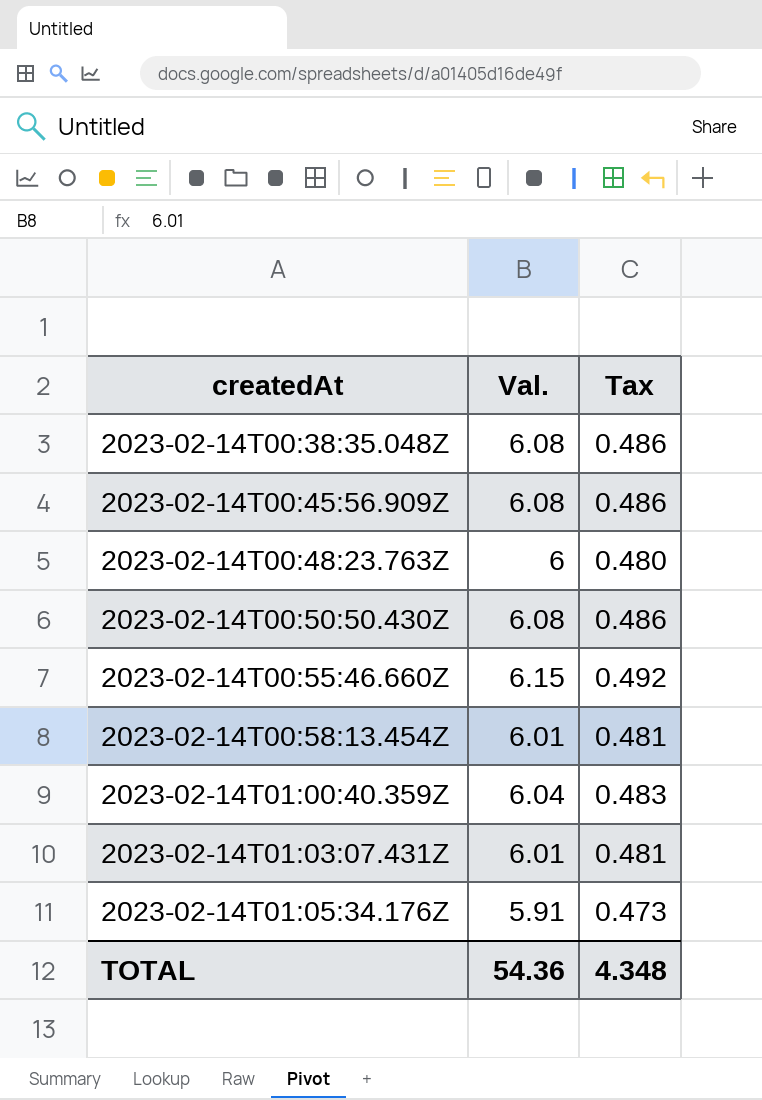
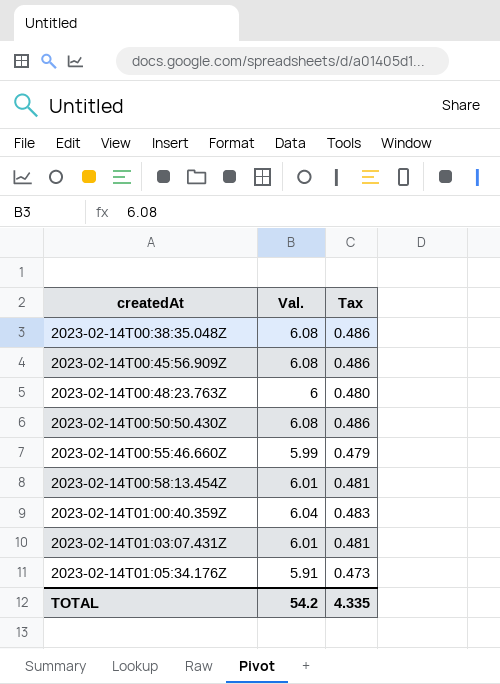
2023-02-14T00:55:46.660Z | Val.: 6.15 -> 5.99
2023-02-14T00:55:46.660Z | Tax: 0.492 -> 0.479
TOTAL | Val.: 54.36 -> 54.2
TOTAL | Tax: 4.348 -> 4.335

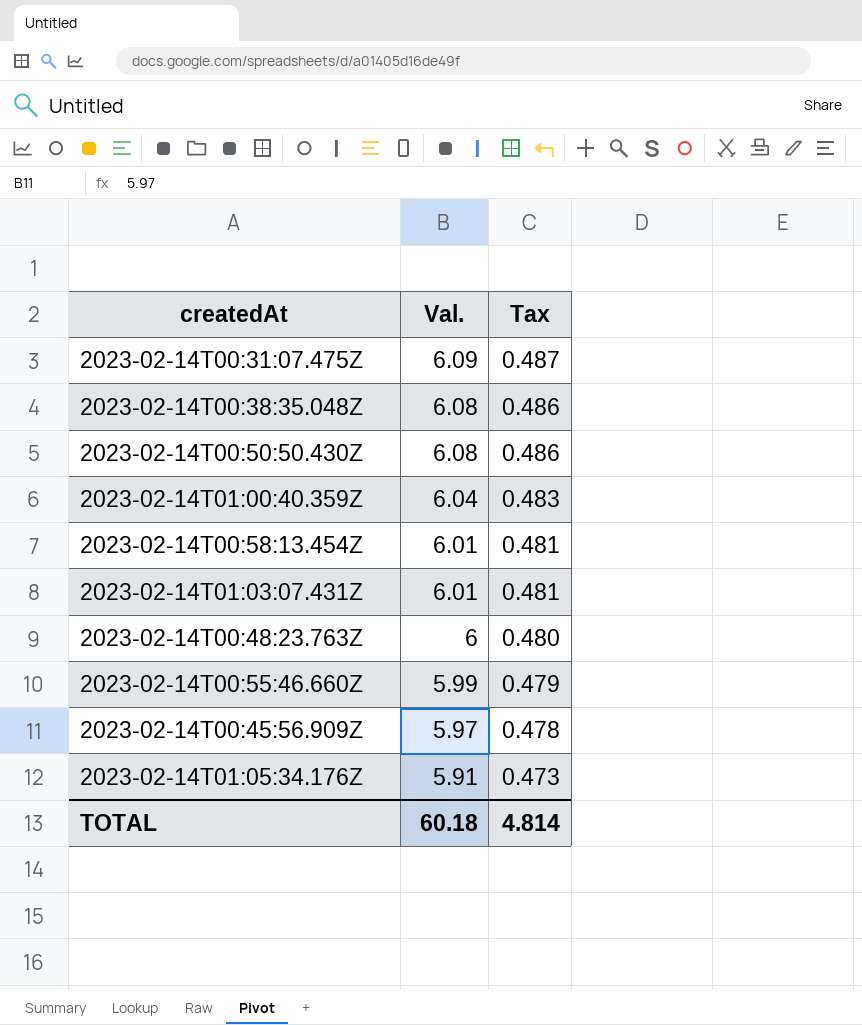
row order: createdAt ascending -> Val. descending
row 2023-02-14T00:31:07.475Z: none -> 6.09 | 0.487
2023-02-14T00:45:56.909Z | Val.: 6.08 -> 5.97
2023-02-14T00:45:56.909Z | Tax: 0.486 -> 0.478
TOTAL | Val.: 54.2 -> 60.18
TOTAL | Tax: 4.335 -> 4.814

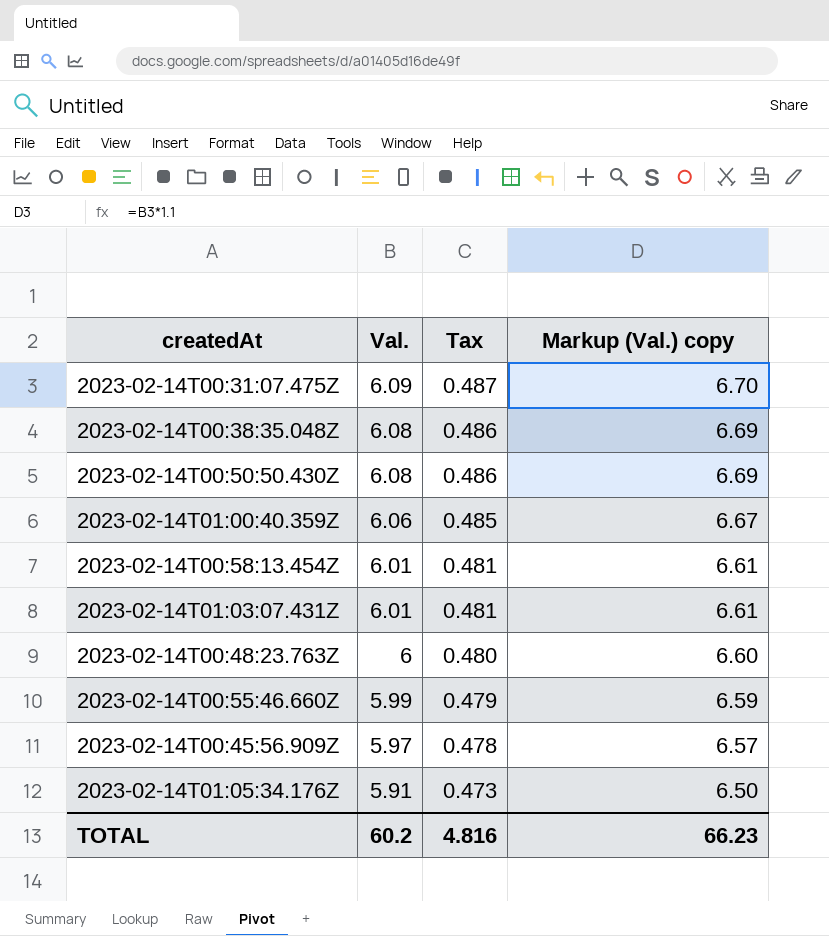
column Markup (Val.) copy | formula: none -> [Val.] * 1.1
2023-02-14T01:00:40.359Z | Val.: 6.04 -> 6.06
2023-02-14T01:00:40.359Z | Tax: 0.483 -> 0.485
TOTAL | Val.: 60.18 -> 60.2
TOTAL | Tax: 4.814 -> 4.816

